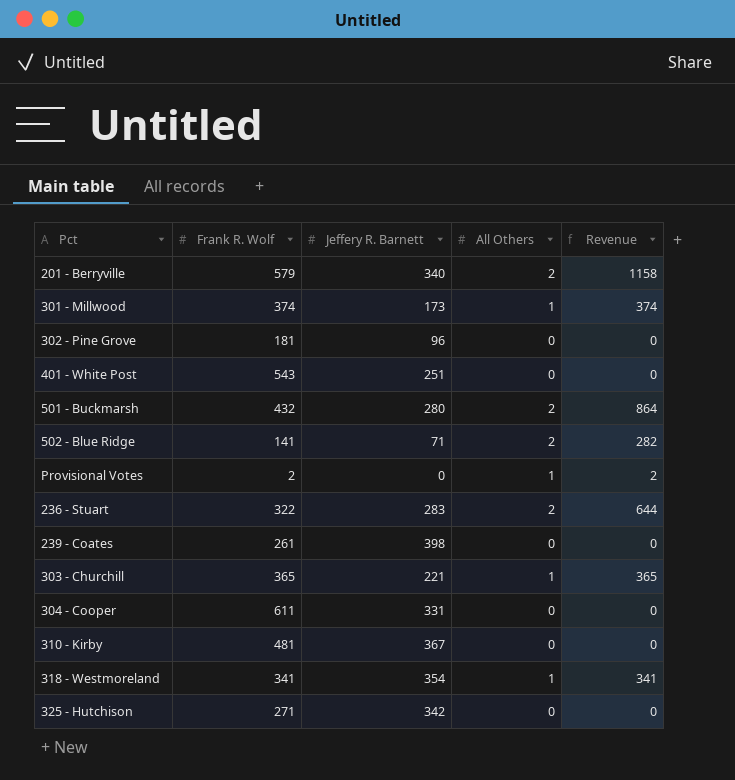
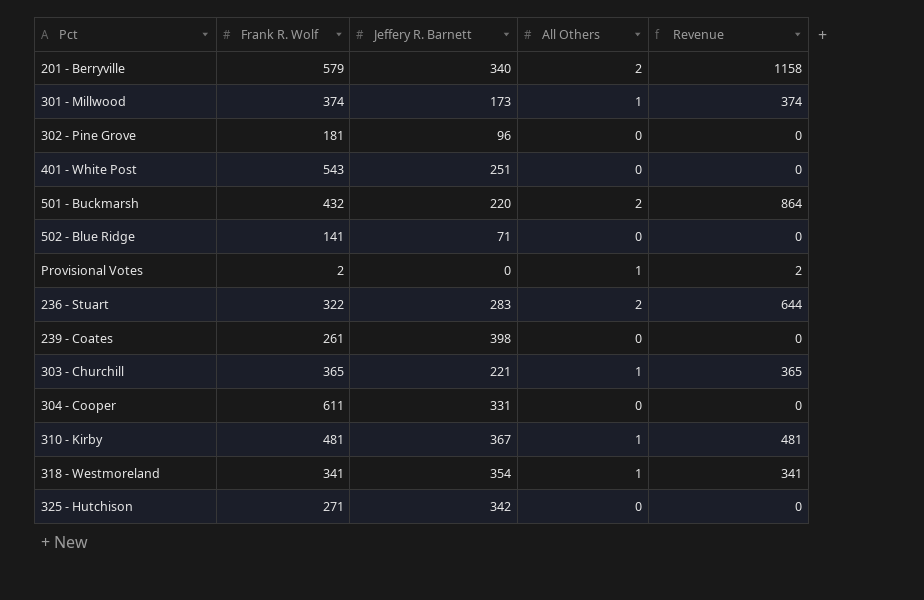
501 - Buckmarsh | Jeffery R. Barnett: 280 -> 220
502 - Blue Ridge | All Others: 2 -> 0
502 - Blue Ridge | Revenue: 282 -> 0
310 - Kirby | All Others: 0 -> 1
310 - Kirby | Revenue: 0 -> 481

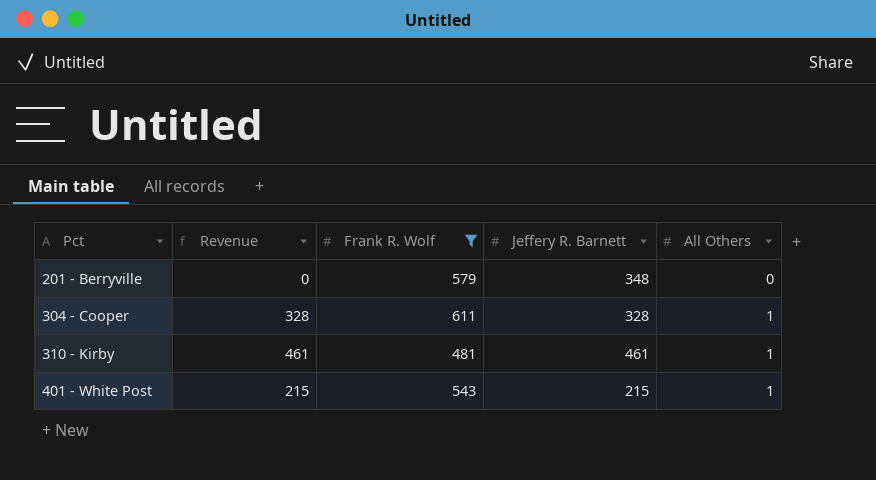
filter: none -> Frank R. Wolf >= 481
row order: none -> Pct ascending
column Revenue | formula: [Frank R. Wolf] * [All Others] -> [Jeffery R. Barnett] * [All Others]
column Revenue | position: 5 -> 2
201 - Berryville | Jeffery R. Barnett: 340 -> 348
201 - Berryville | All Others: 2 -> 0
304 - Cooper | Jeffery R. Barnett: 331 -> 328
304 - Cooper | All Others: 0 -> 1
310 - Kirby | Jeffery R. Barnett: 367 -> 461
401 - White Post | Jeffery R. Barnett: 251 -> 215
401 - White Post | All Others: 0 -> 1

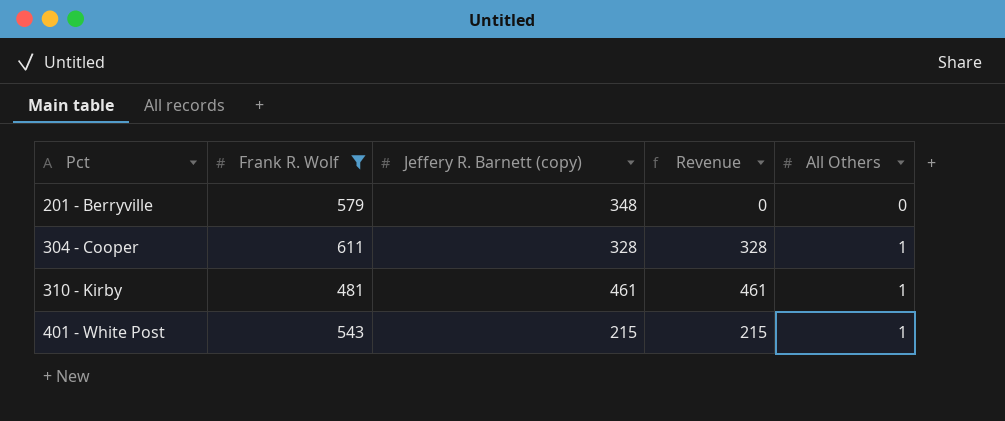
column name: Jeffery R. Barnett -> Jeffery R. Barnett (copy)
column Revenue | position: 2 -> 4

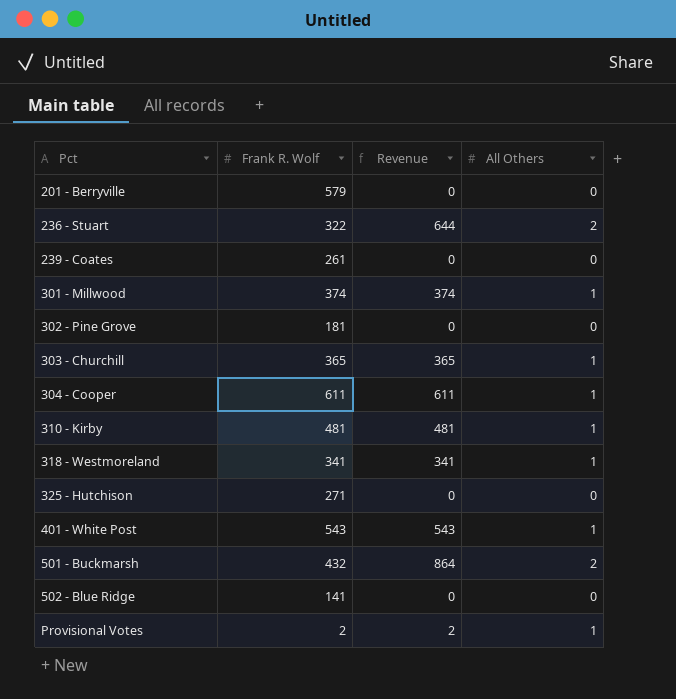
filter: Frank R. Wolf >= 481 -> none
column Jeffery R. Barnett (copy) | position: 3 -> none
column Revenue | formula: [Jeffery R. Barnett (copy)] * [All Others] -> [Frank R. Wolf] * [All Others]

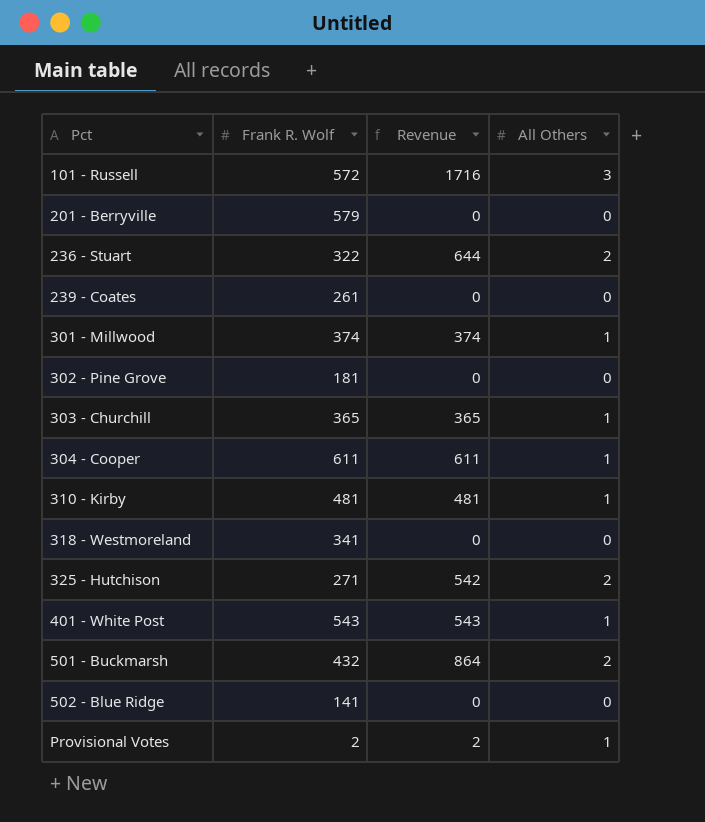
row 101 - Russell: none -> 572 | 1716 | 3
318 - Westmoreland | Revenue: 341 -> 0
318 - Westmoreland | All Others: 1 -> 0
325 - Hutchison | Revenue: 0 -> 542
325 - Hutchison | All Others: 0 -> 2

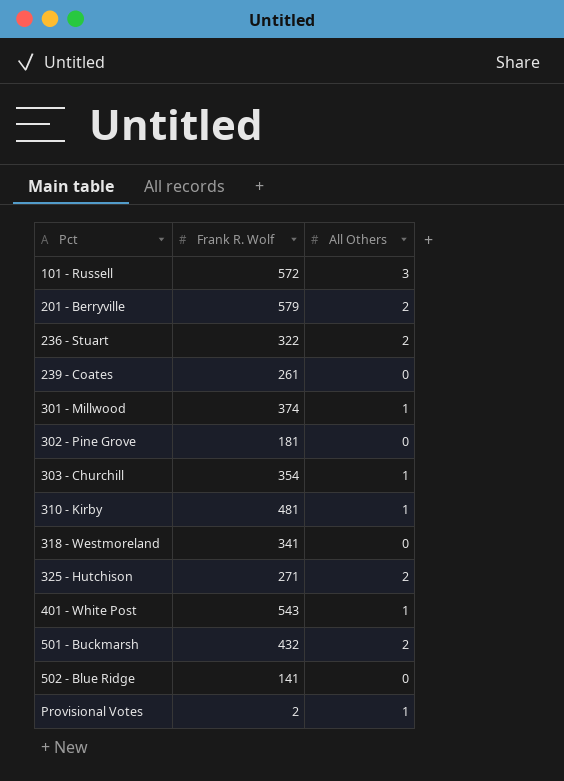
column Revenue | formula: [Frank R. Wolf] * [All Others] -> none
row 304 - Cooper: 611 | 611 | 1 -> none
201 - Berryville | All Others: 0 -> 2
303 - Churchill | Frank R. Wolf: 365 -> 354

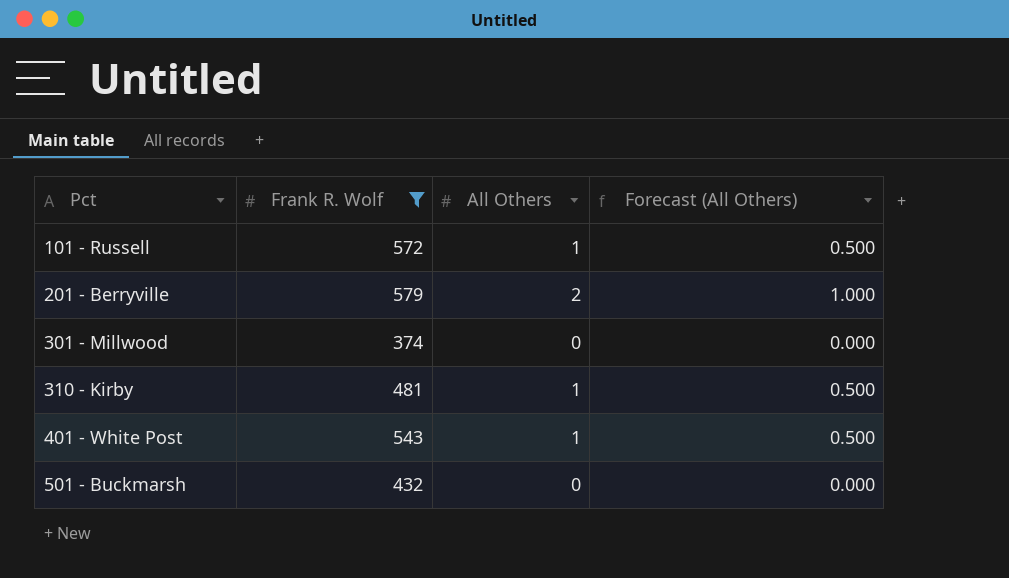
filter: none -> Frank R. Wolf >= 374
column Forecast (All Others) | formula: none -> [All Others] * 0.5
101 - Russell | All Others: 3 -> 1
301 - Millwood | All Others: 1 -> 0
501 - Buckmarsh | All Others: 2 -> 0

